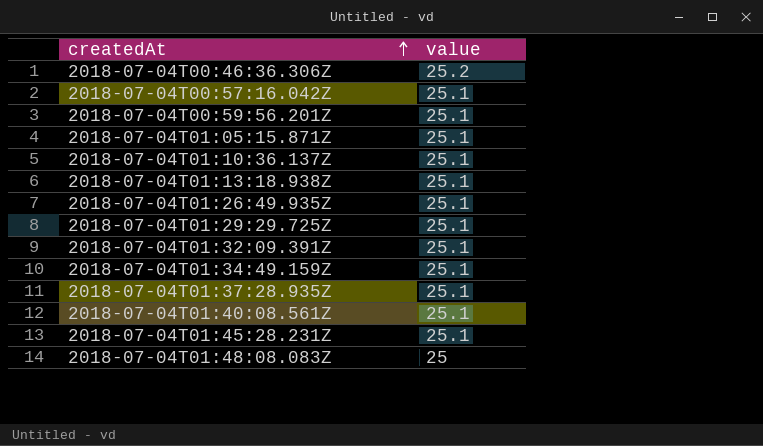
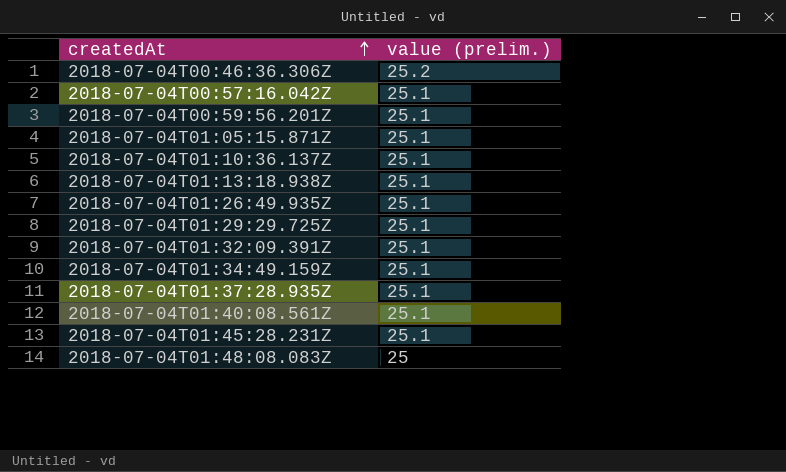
column name: value -> value (prelim.)

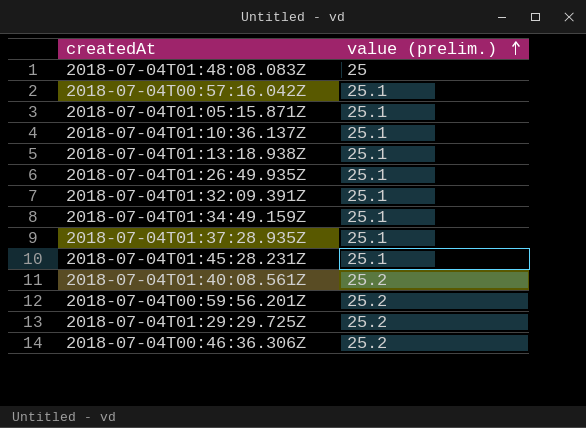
row order: createdAt ascending -> value (prelim.) ascending
2018-07-04T01:40:08.561Z | value (prelim.): 25.1 -> 25.2
2018-07-04T00:59:56.201Z | value (prelim.): 25.1 -> 25.2
2018-07-04T01:29:29.725Z | value (prelim.): 25.1 -> 25.2

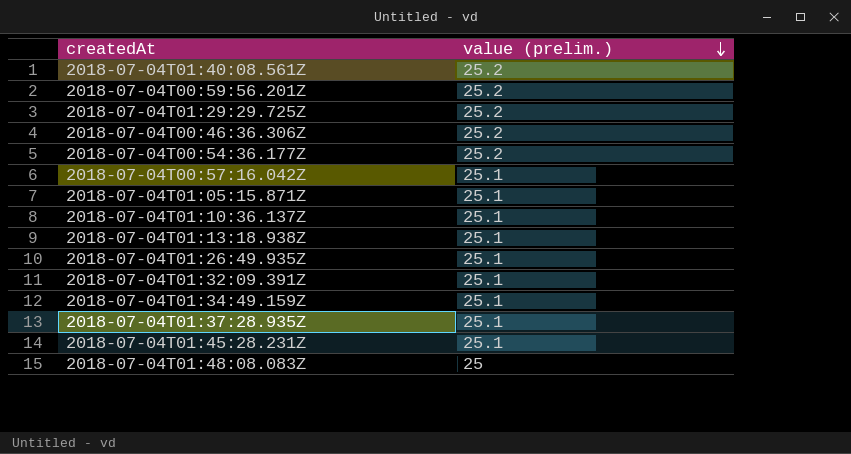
row order: value (prelim.) ascending -> value (prelim.) descending
row 2018-07-04T00:54:36.177Z: none -> 25.2

